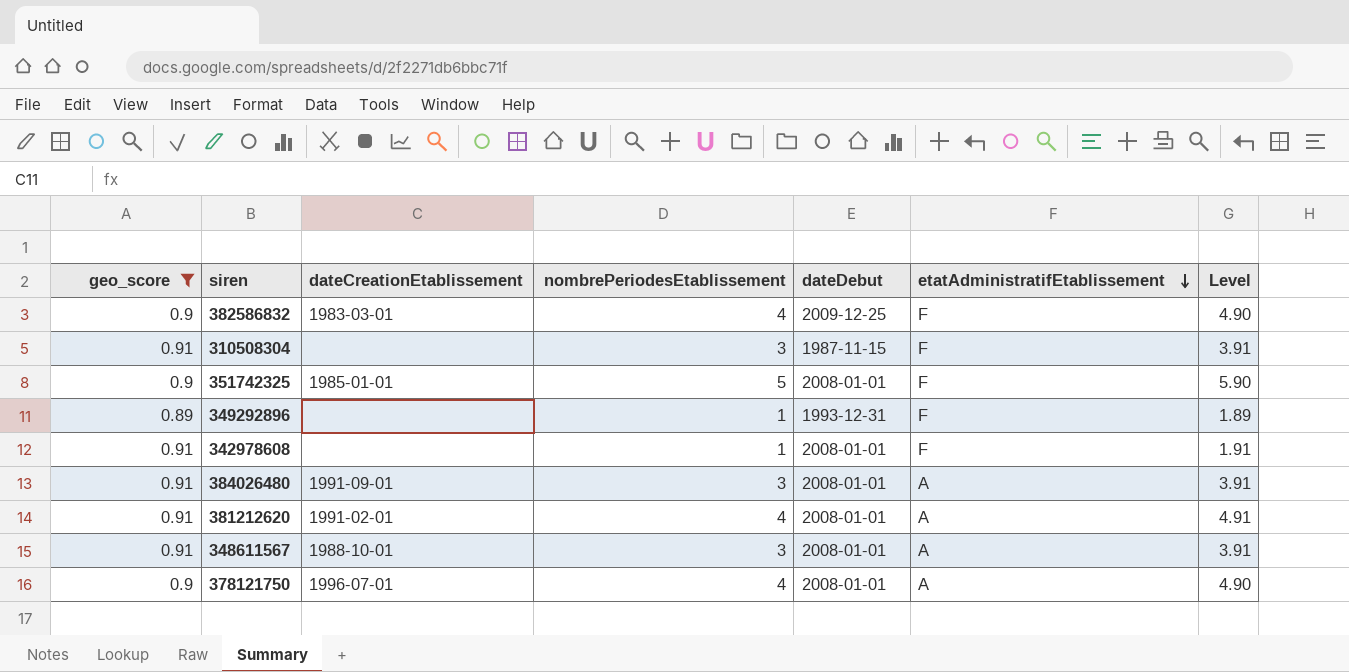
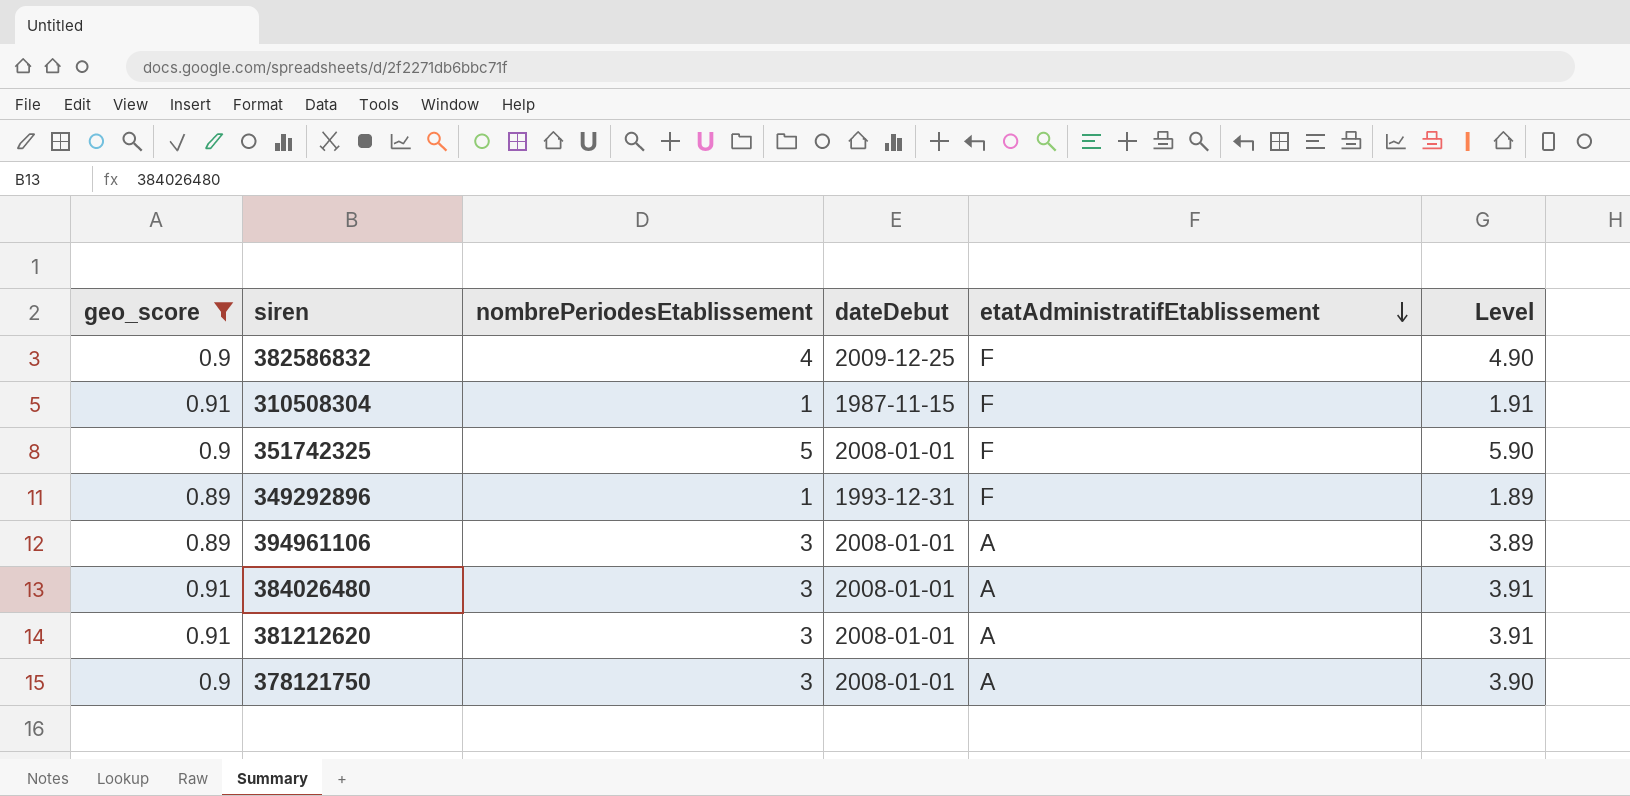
column dateCreationEtablissement | position: 3 -> none
row 342978608: 0.91 | none | 1 | 2008-01-01 | F | 1.91 -> none
row 348611567: 0.91 | 1988-10-01 | 3 | 2008-01-01 | A | 3.91 -> none
310508304 | nombrePeriodesEtablissement: 3 -> 1
310508304 | Level: 3.91 -> 1.91
row 394961106: none -> 0.89 | 3 | 2008-01-01 | A | 3.89
381212620 | nombrePeriodesEtablissement: 4 -> 3
381212620 | Level: 4.91 -> 3.91
378121750 | nombrePeriodesEtablissement: 4 -> 3
378121750 | Level: 4.90 -> 3.90

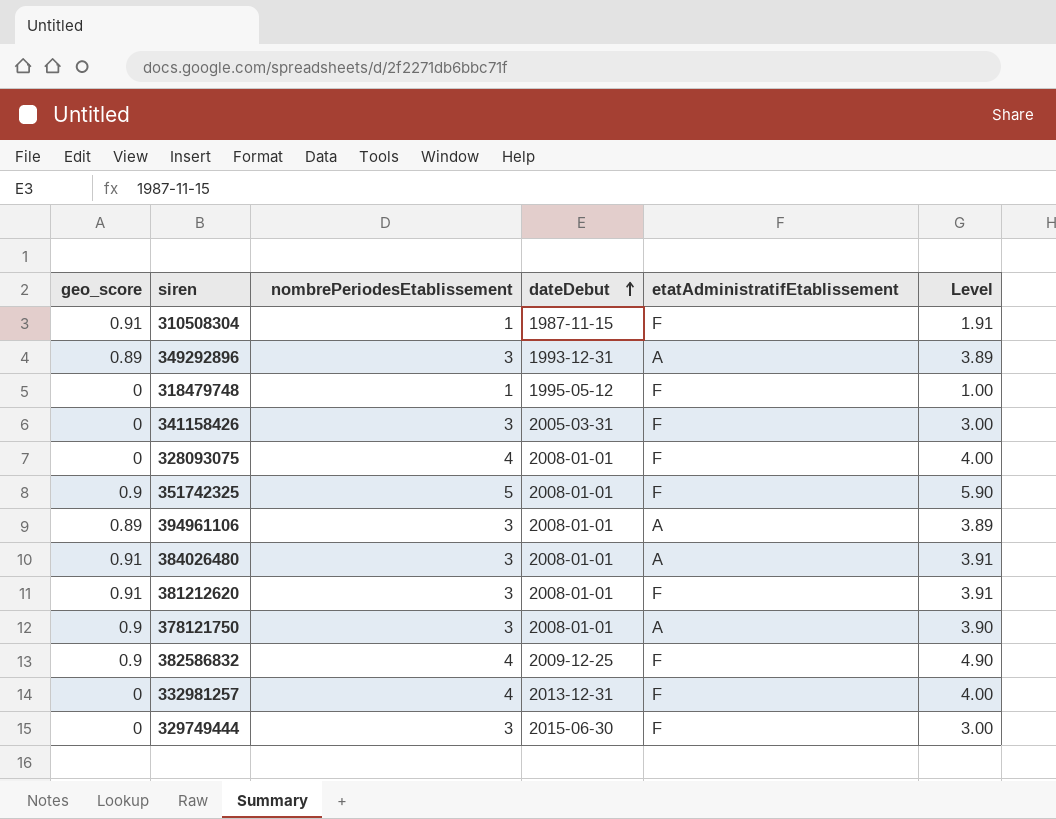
filter: geo_score != 0 -> none
row order: etatAdministratifEtablissement descending -> dateDebut ascending
349292896 | nombrePeriodesEtablissement: 1 -> 3
349292896 | etatAdministratifEtablissement: F -> A
349292896 | Level: 1.89 -> 3.89
381212620 | etatAdministratifEtablissement: A -> F

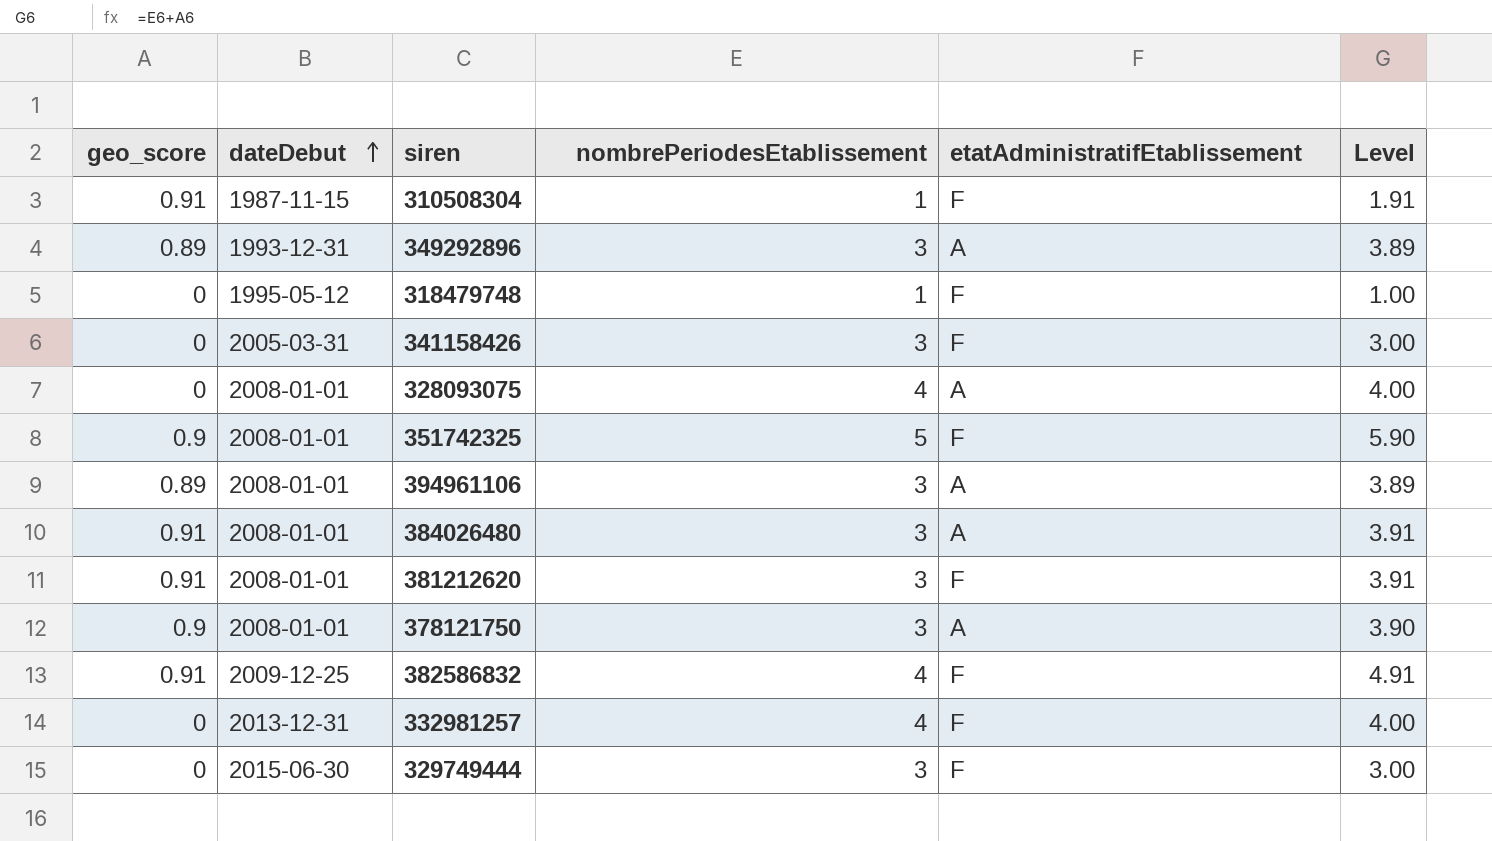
column dateDebut | position: 4 -> 2
328093075 | etatAdministratifEtablissement: F -> A
382586832 | geo_score: 0.9 -> 0.91
382586832 | Level: 4.90 -> 4.91

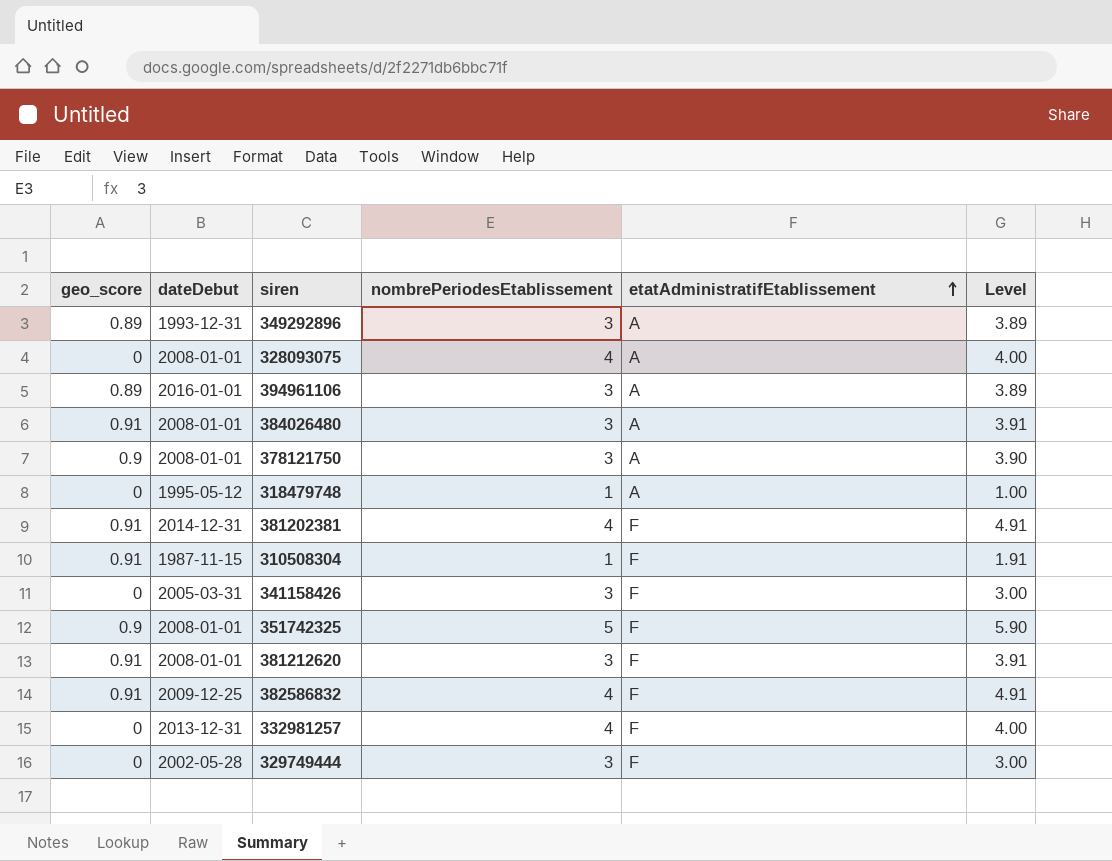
row order: dateDebut ascending -> etatAdministratifEtablissement ascending
394961106 | dateDebut: 2008-01-01 -> 2016-01-01
318479748 | etatAdministratifEtablissement: F -> A
row 381202381: none -> 0.91 | 2014-12-31 | 4 | F | 4.91
329749444 | dateDebut: 2015-06-30 -> 2002-05-28

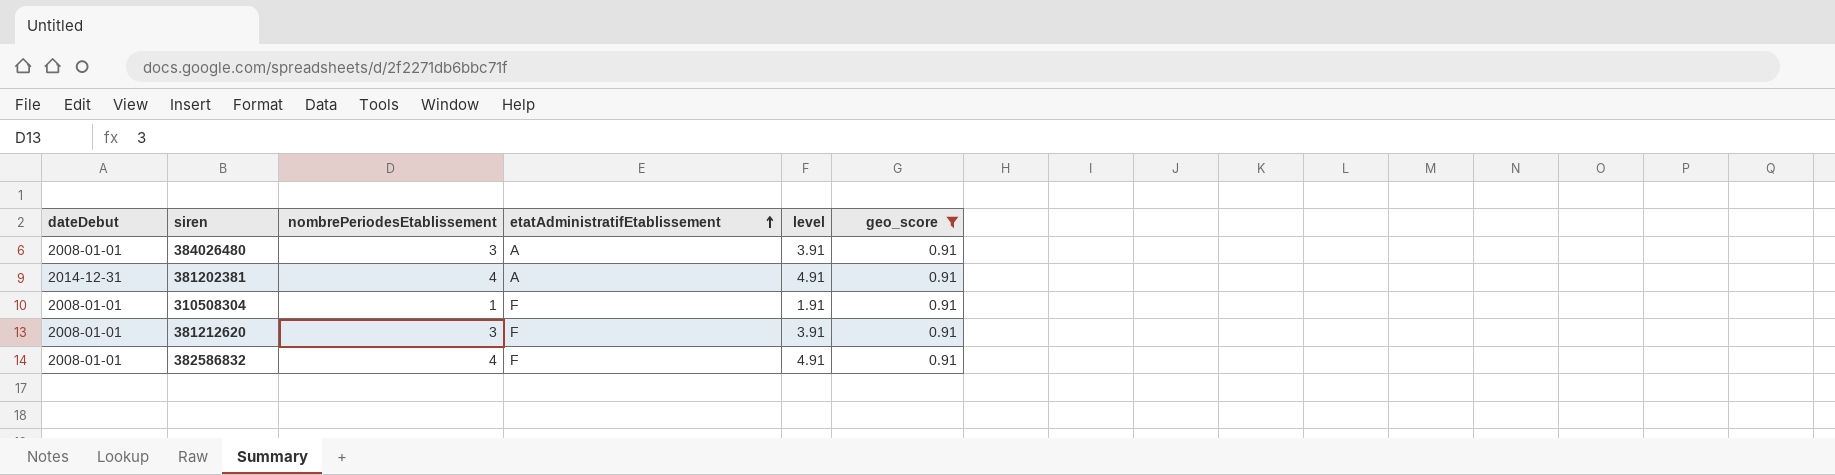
filter: none -> geo_score = 0.91
column name: Level -> level
column geo_score | position: 1 -> 6
381202381 | etatAdministratifEtablissement: F -> A
310508304 | dateDebut: 1987-11-15 -> 2008-01-01
382586832 | dateDebut: 2009-12-25 -> 2008-01-01

